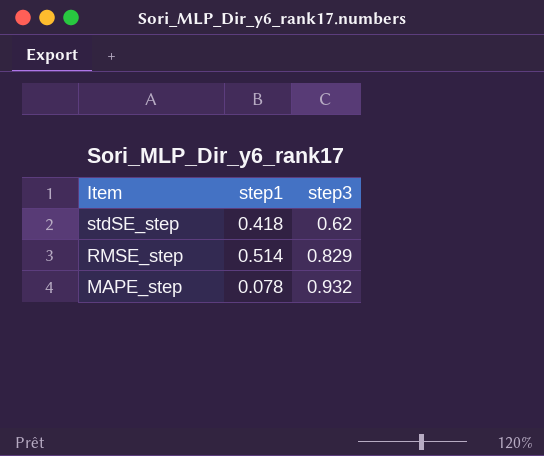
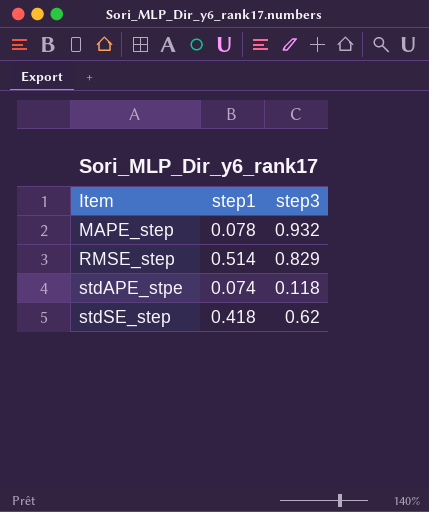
row order: Item descending -> Item ascending
row stdAPE_stpe: none -> 0.074 | 0.118

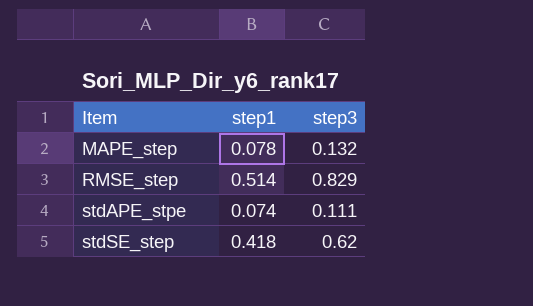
MAPE_step | step3: 0.932 -> 0.132
stdAPE_stpe | step3: 0.118 -> 0.111

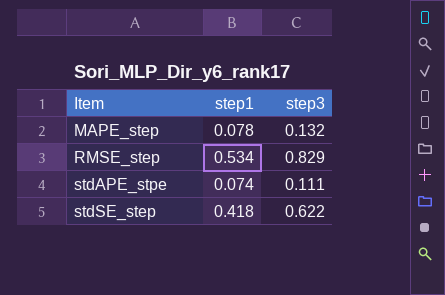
RMSE_step | step1: 0.514 -> 0.534
stdSE_step | step3: 0.62 -> 0.622

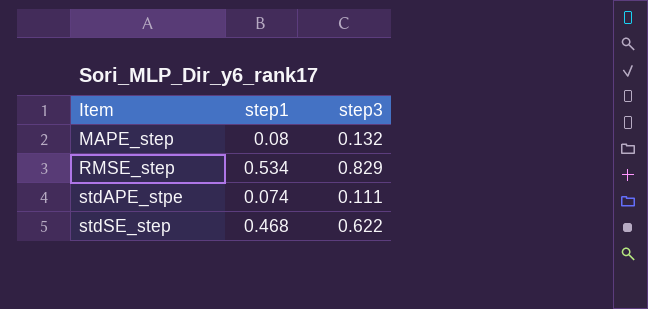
MAPE_step | step1: 0.078 -> 0.08
stdSE_step | step1: 0.418 -> 0.468

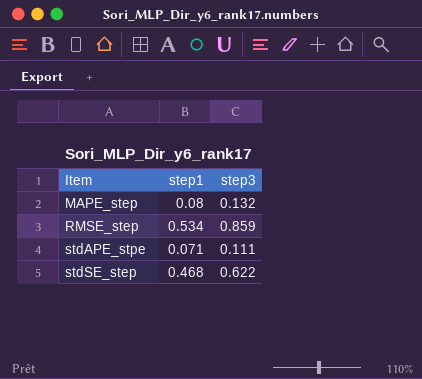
RMSE_step | step3: 0.829 -> 0.859
stdAPE_stpe | step1: 0.074 -> 0.071

